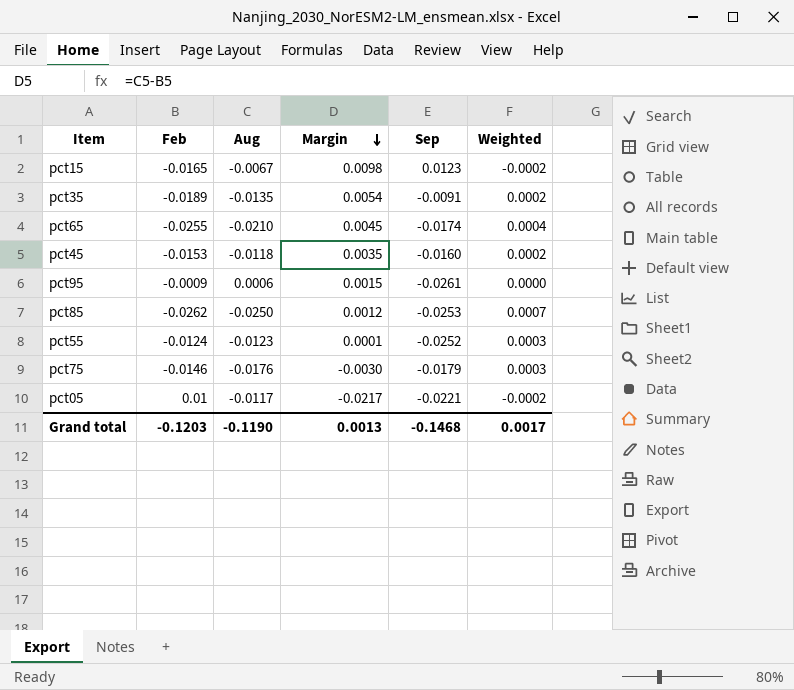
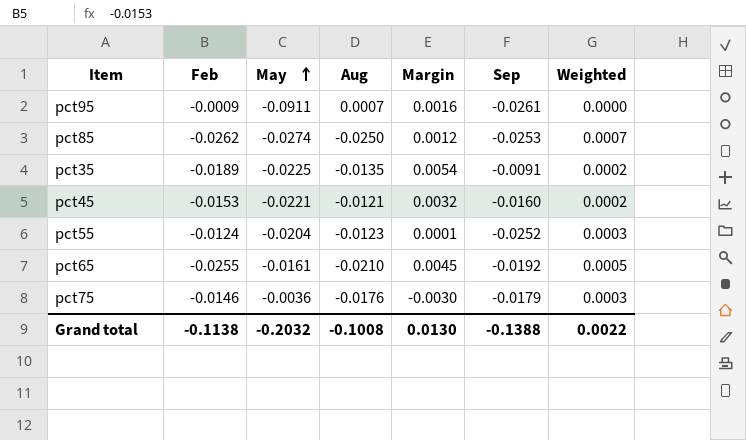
row order: Margin descending -> May ascending
column May | position: none -> 3
row pct15: -0.0165 | -0.0067 | 0.0098 | 0.0123 | -0.0002 -> none
row pct05: 0.01 | -0.0117 | -0.0217 | -0.0221 | -0.0002 -> none
pct95 | Aug: 0.0006 -> 0.0007
pct95 | Margin: 0.0015 -> 0.0016
pct45 | Aug: -0.0118 -> -0.0121
pct45 | Margin: 0.0035 -> 0.0032
pct65 | Sep: -0.0174 -> -0.0192
pct65 | Weighted: 0.0004 -> 0.0005
Grand total | Feb: -0.1203 -> -0.1138
Grand total | Aug: -0.1190 -> -0.1008
Grand total | Margin: 0.0013 -> 0.0130
Grand total | Sep: -0.1468 -> -0.1388
Grand total | Weighted: 0.0017 -> 0.0022

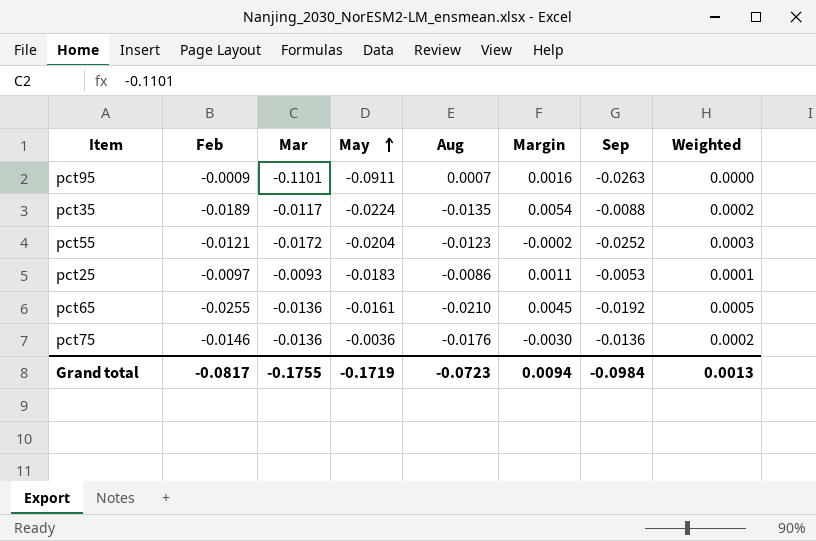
column Mar | position: none -> 3
row pct85: -0.0262 | -0.0274 | -0.0250 | 0.0012 | -0.0253 | 0.0007 -> none
row pct45: -0.0153 | -0.0221 | -0.0121 | 0.0032 | -0.0160 | 0.0002 -> none
pct95 | Sep: -0.0261 -> -0.0263
pct35 | May: -0.0225 -> -0.0224
pct35 | Sep: -0.0091 -> -0.0088
pct55 | Feb: -0.0124 -> -0.0121
pct55 | Margin: 0.0001 -> -0.0002
row pct25: none -> -0.0097 | -0.0093 | -0.0183 | -0.0086 | 0.0011 | -0.0053 | 0.0001
pct75 | Sep: -0.0179 -> -0.0136
pct75 | Weighted: 0.0003 -> 0.0002
Grand total | Feb: -0.1138 -> -0.0817
Grand total | May: -0.2032 -> -0.1719
Grand total | Aug: -0.1008 -> -0.0723
Grand total | Margin: 0.0130 -> 0.0094
Grand total | Sep: -0.1388 -> -0.0984
Grand total | Weighted: 0.0022 -> 0.0013

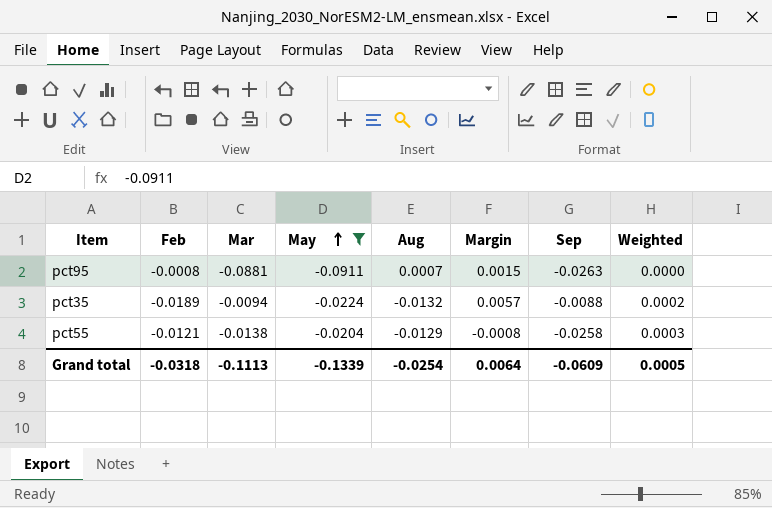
filter: none -> May <= -0.0204
pct95 | Feb: -0.0009 -> -0.0008
pct95 | Mar: -0.1101 -> -0.0881
pct95 | Margin: 0.0016 -> 0.0015
pct35 | Mar: -0.0117 -> -0.0094
pct35 | Aug: -0.0135 -> -0.0132
pct35 | Margin: 0.0054 -> 0.0057
pct55 | Mar: -0.0172 -> -0.0138
pct55 | Aug: -0.0123 -> -0.0129
pct55 | Margin: -0.0002 -> -0.0008
pct55 | Sep: -0.0252 -> -0.0258
Grand total | Feb: -0.0817 -> -0.0318
Grand total | Mar: -0.1755 -> -0.1113
Grand total | May: -0.1719 -> -0.1339
Grand total | Aug: -0.0723 -> -0.0254
Grand total | Margin: 0.0094 -> 0.0064
Grand total | Sep: -0.0984 -> -0.0609
Grand total | Weighted: 0.0013 -> 0.0005

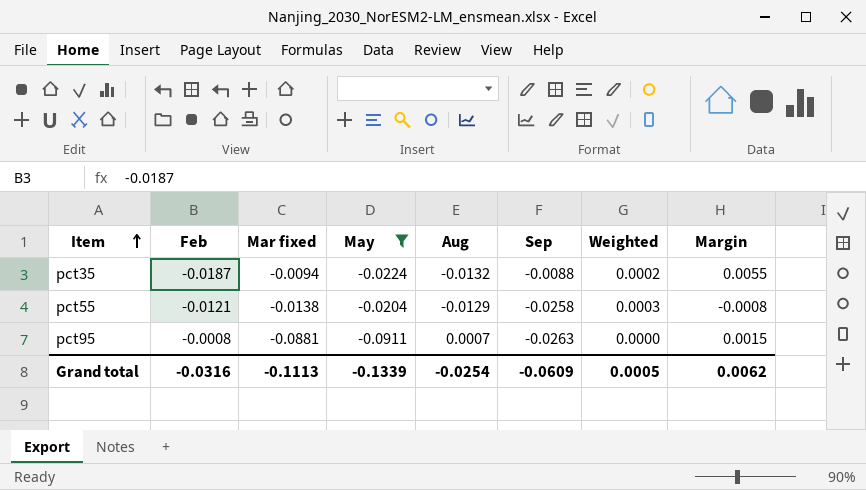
row order: May ascending -> Item ascending
column name: Mar -> Mar fixed
column Margin | position: 6 -> 8
pct35 | Feb: -0.0189 -> -0.0187
pct35 | Margin: 0.0057 -> 0.0055
Grand total | Feb: -0.0318 -> -0.0316
Grand total | Margin: 0.0064 -> 0.0062

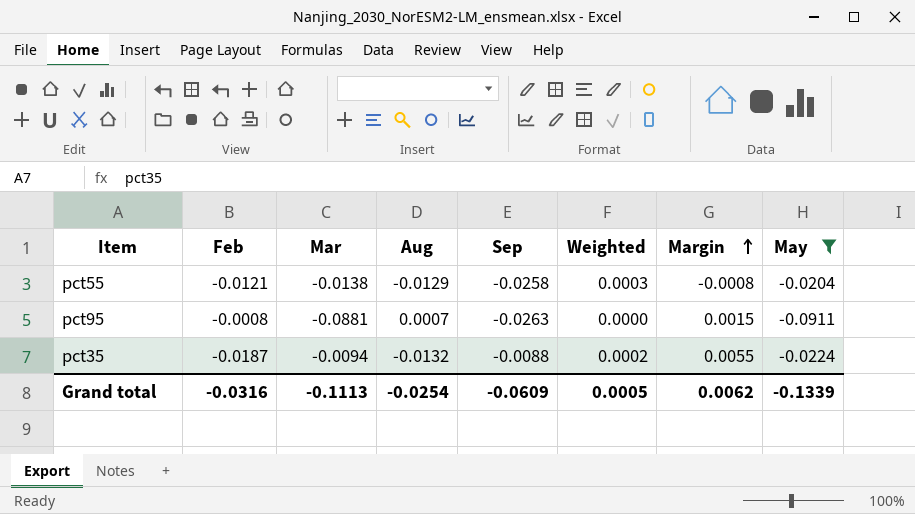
row order: Item ascending -> Margin ascending
column name: Mar fixed -> Mar
column May | position: 4 -> 8

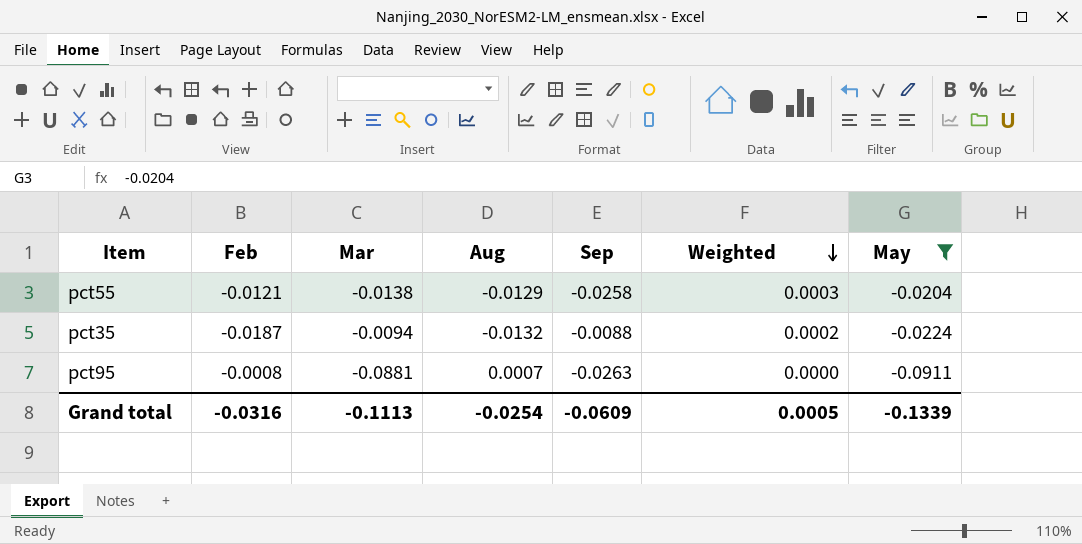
row order: Margin ascending -> Weighted descending
column Margin | formula: [Aug] - [Feb] -> none

